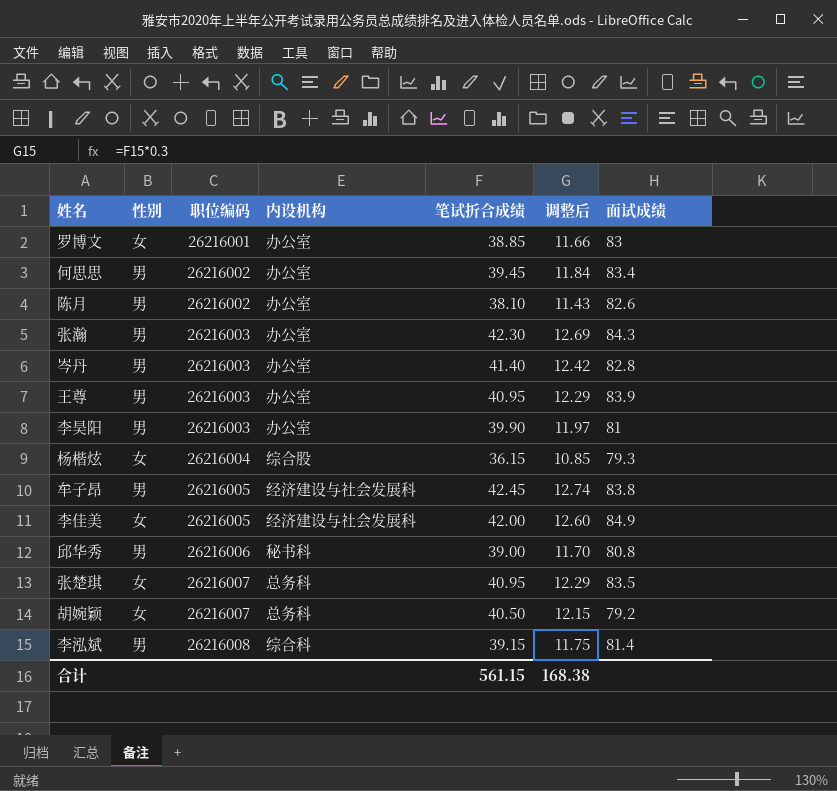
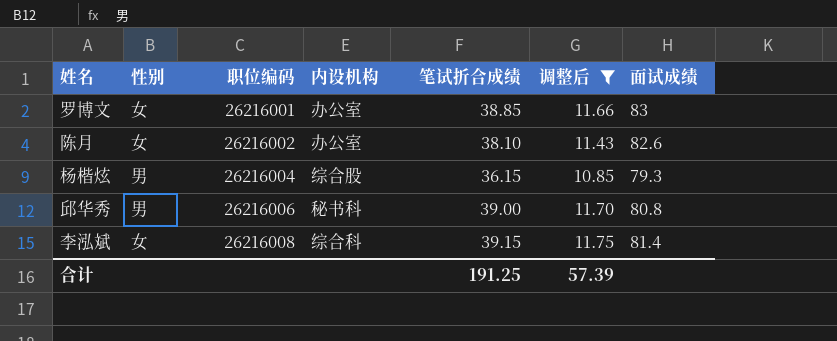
filter: none -> 调整后 <= 11.75
陈月 | 性别: 男 -> 女
杨楷炫 | 性别: 女 -> 男
李泓斌 | 性别: 男 -> 女
合计 | 笔试折合成绩: 561.15 -> 191.25
合计 | 调整后: 168.38 -> 57.39

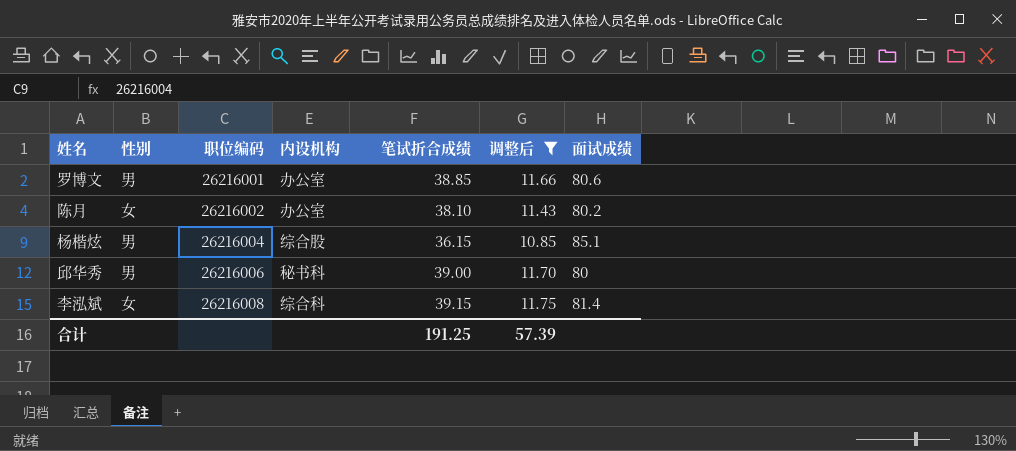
罗博文 | 性别: 女 -> 男
罗博文 | 面试成绩: 83 -> 80.6
陈月 | 面试成绩: 82.6 -> 80.2
杨楷炫 | 面试成绩: 79.3 -> 85.1
邱华秀 | 面试成绩: 80.8 -> 80

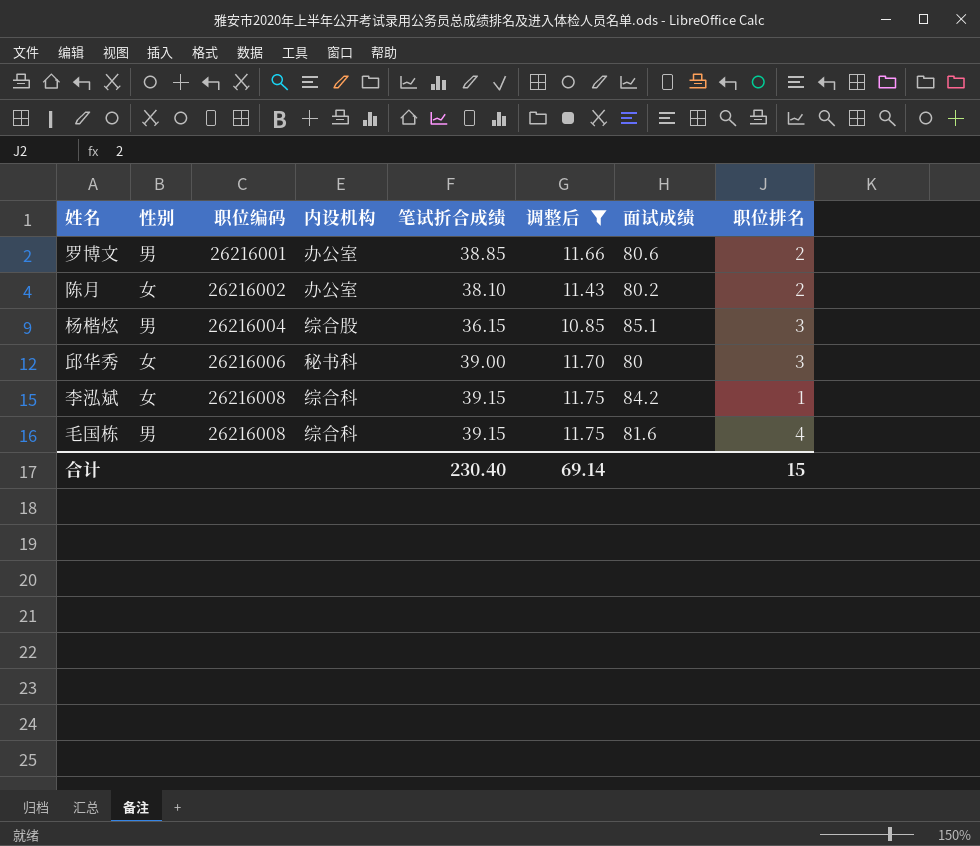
column 职位排名 | position: none -> 8
邱华秀 | 性别: 男 -> 女
李泓斌 | 面试成绩: 81.4 -> 84.2
row 毛国栋: none -> 男 | 26216008 | 综合科 | 39.15 | 11.75 | 81.6 | 4
合计 | 笔试折合成绩: 191.25 -> 230.40
合计 | 调整后: 57.39 -> 69.14

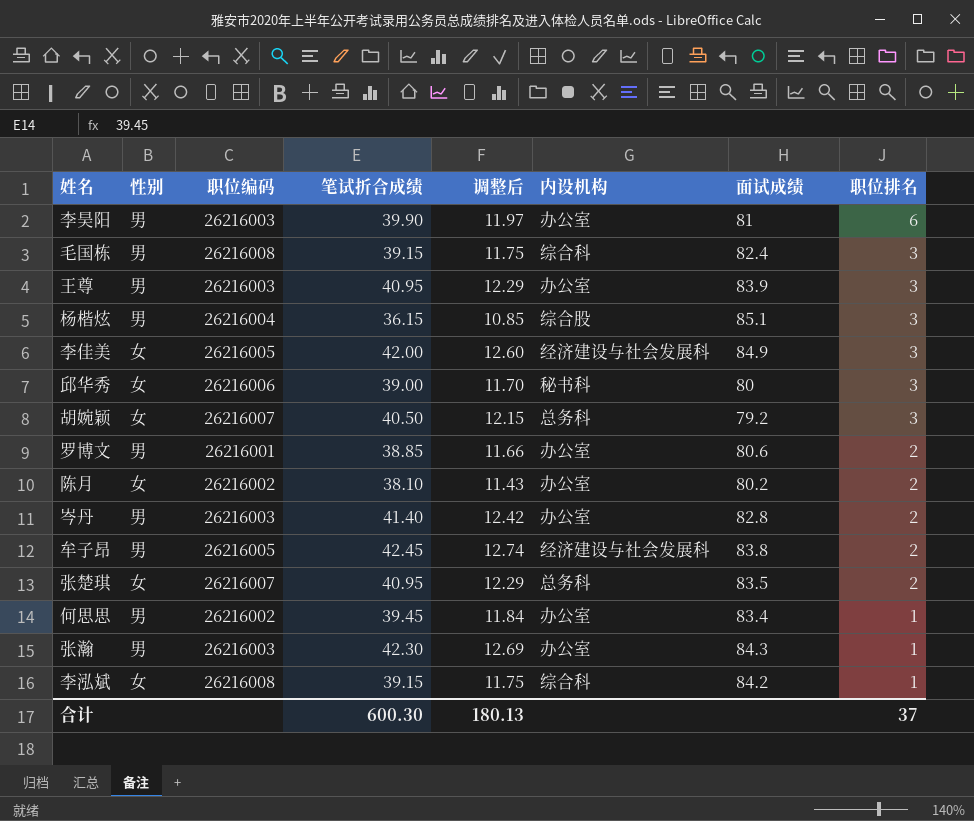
filter: 调整后 <= 11.75 -> none
row order: 职位编码 ascending -> 职位排名 descending
column 内设机构 | position: 4 -> 6
毛国栋 | 面试成绩: 81.6 -> 82.4
毛国栋 | 职位排名: 4 -> 3
合计 | 笔试折合成绩: 230.40 -> 600.30
合计 | 调整后: 69.14 -> 180.13
合计 | 职位排名: 15 -> 37

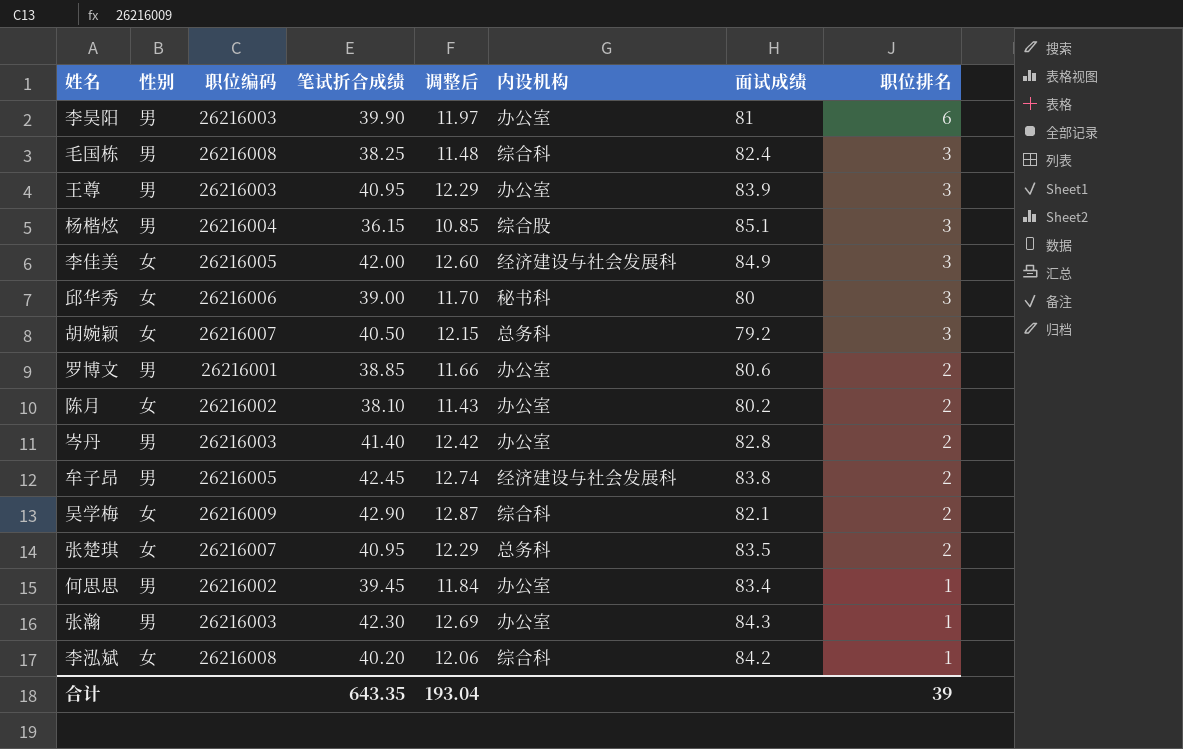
毛国栋 | 笔试折合成绩: 39.15 -> 38.25
毛国栋 | 调整后: 11.75 -> 11.48
row 吴学梅: none -> 女 | 26216009 | 42.90 | 12.87 | 综合科 | 82.1 | 2
李泓斌 | 笔试折合成绩: 39.15 -> 40.20
李泓斌 | 调整后: 11.75 -> 12.06
合计 | 笔试折合成绩: 600.30 -> 643.35
合计 | 调整后: 180.13 -> 193.04
合计 | 职位排名: 37 -> 39

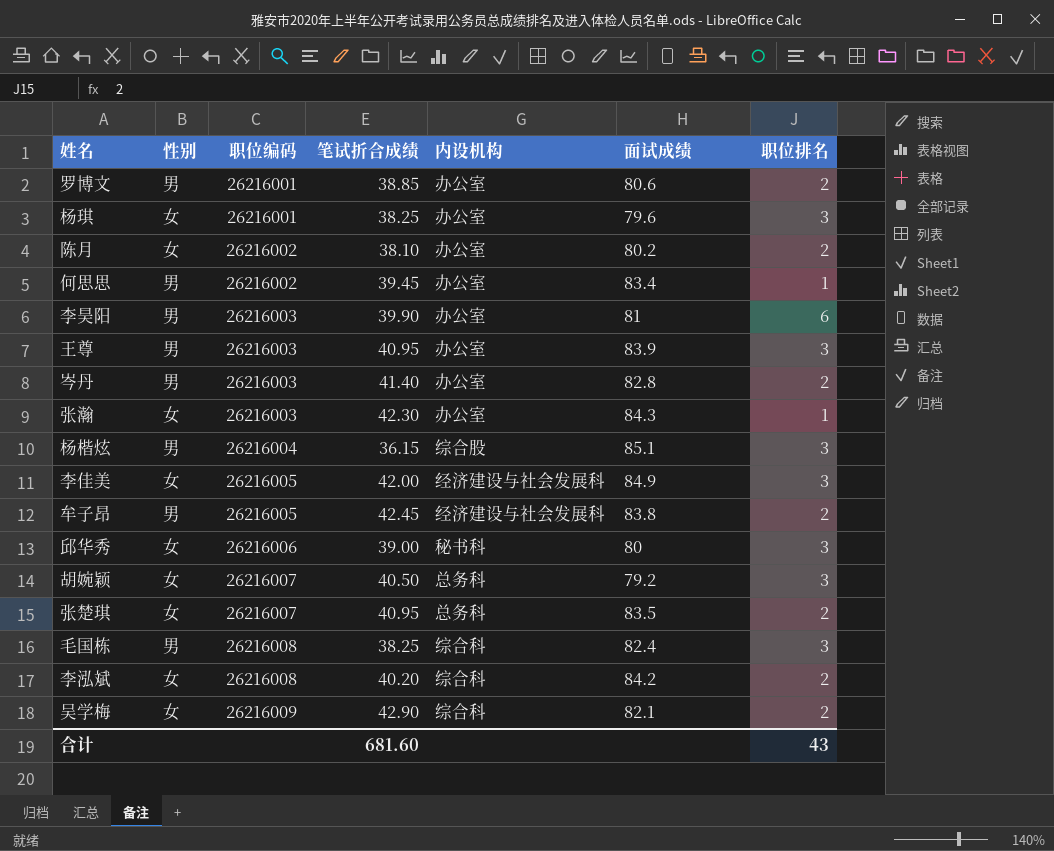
row order: 职位排名 descending -> 职位编码 ascending
column 调整后 | formula: [笔试折合成绩] * 0.3 -> none
row 杨琪: none -> 女 | 26216001 | 38.25 | 办公室 | 79.6 | 3
张瀚 | 性别: 男 -> 女
李泓斌 | 职位排名: 1 -> 2
合计 | 笔试折合成绩: 643.35 -> 681.60
合计 | 职位排名: 39 -> 43

